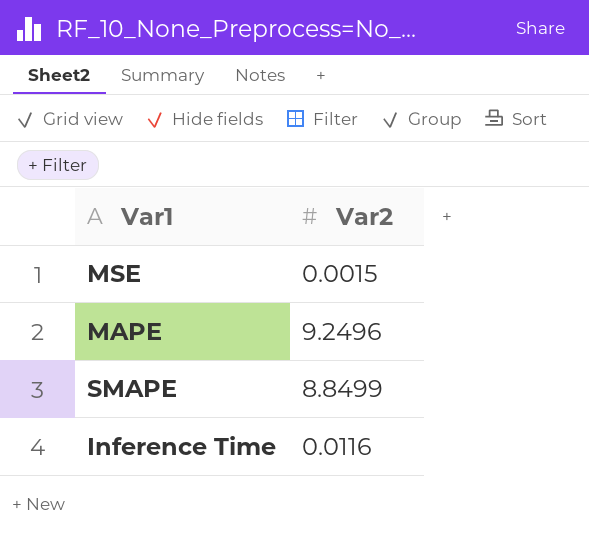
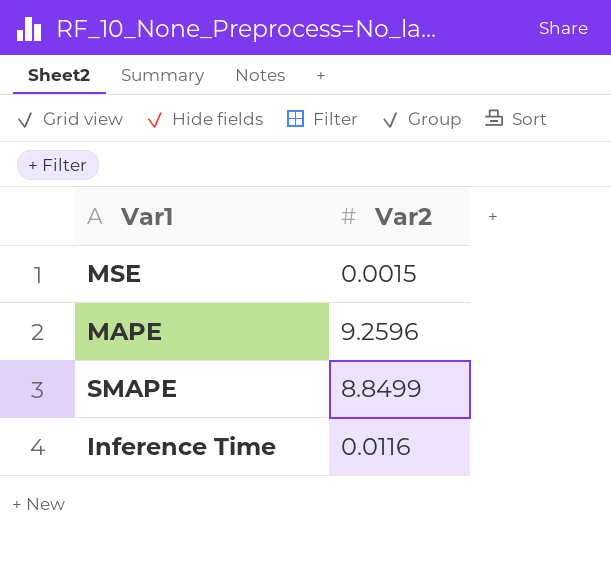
MAPE | Var2: 9.2496 -> 9.2596

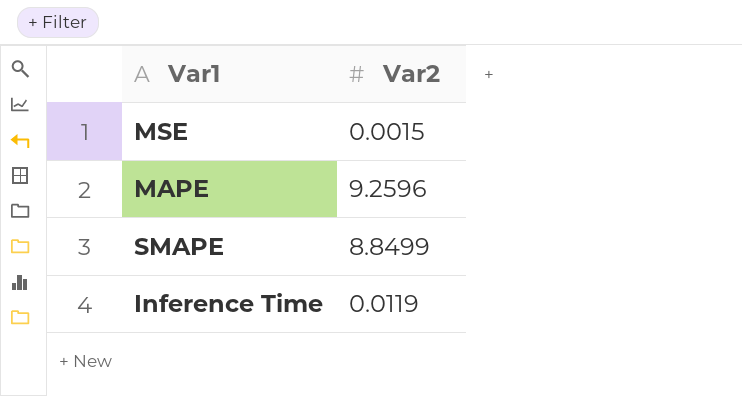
Inference Time | Var2: 0.0116 -> 0.0119

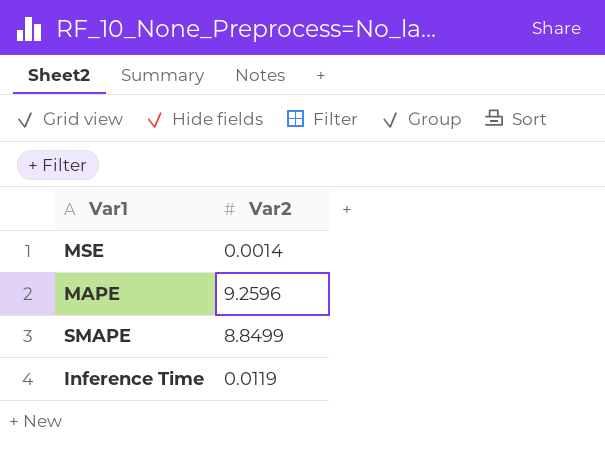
MSE | Var2: 0.0015 -> 0.0014

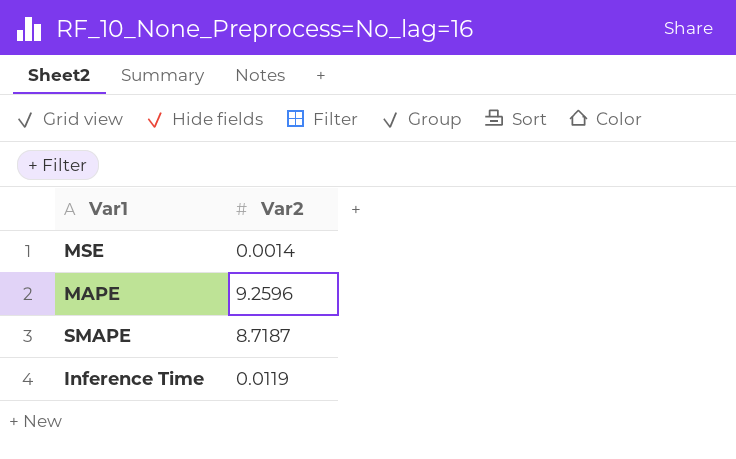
SMAPE | Var2: 8.8499 -> 8.7187

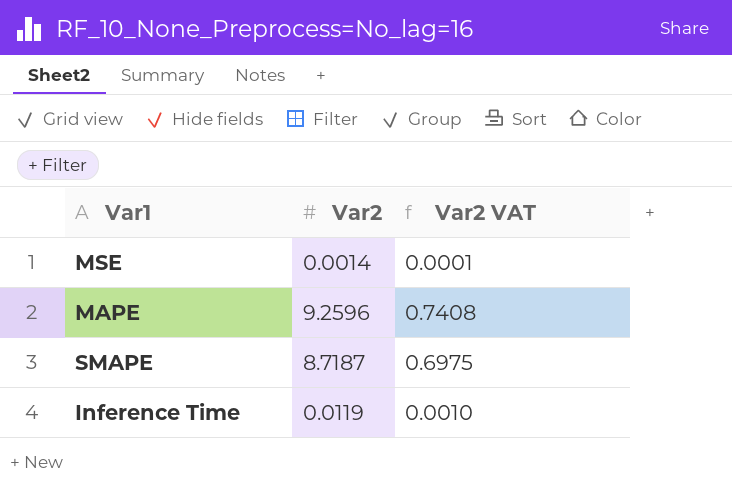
column Var2 VAT | formula: none -> [Var2] * 0.08

